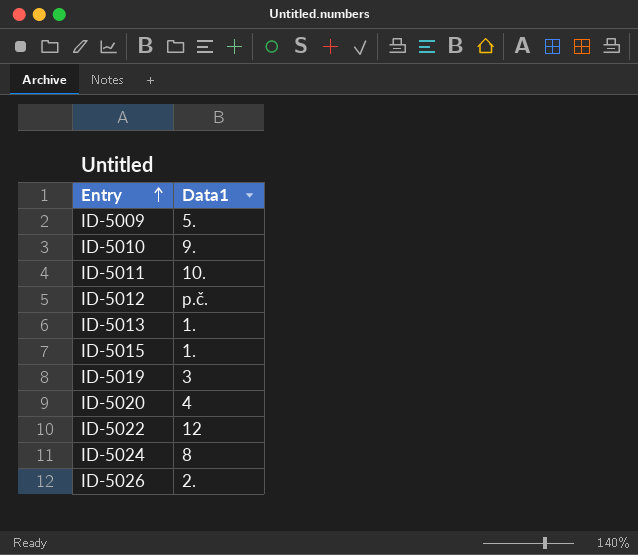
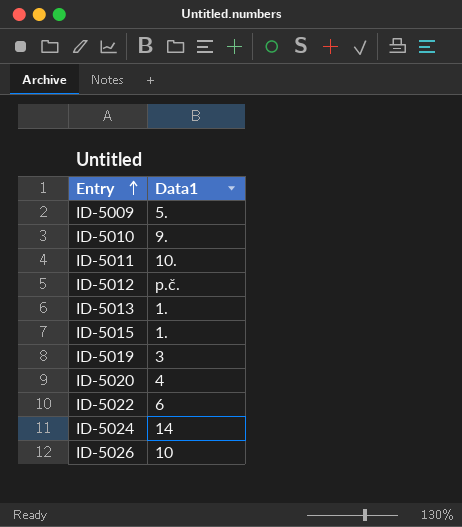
ID-5022 | Data1: 12 -> 6
ID-5024 | Data1: 8 -> 14
ID-5026 | Data1: 2. -> 10

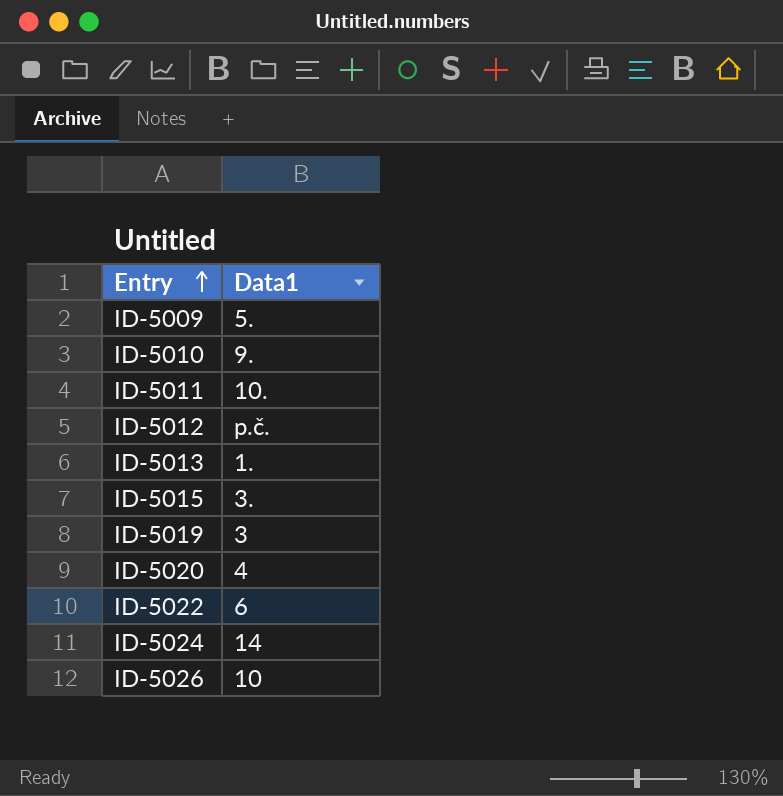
ID-5015 | Data1: 1. -> 3.

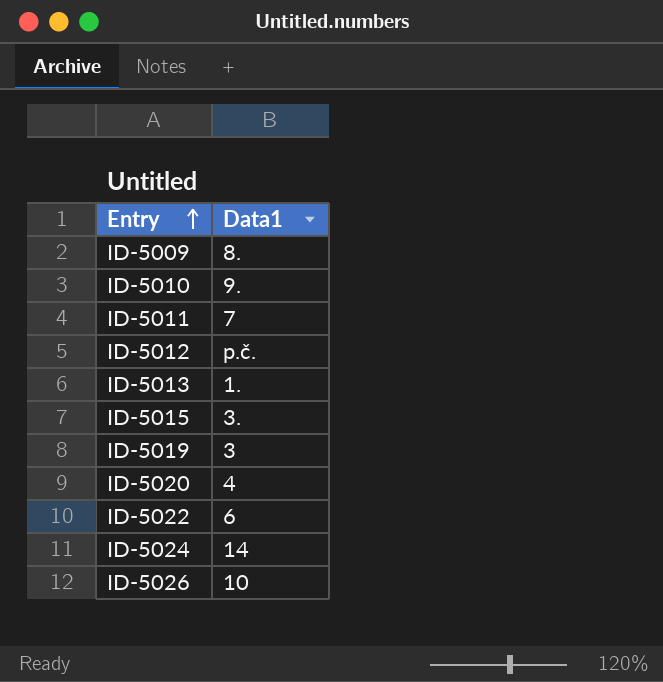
ID-5009 | Data1: 5. -> 8.
ID-5011 | Data1: 10. -> 7

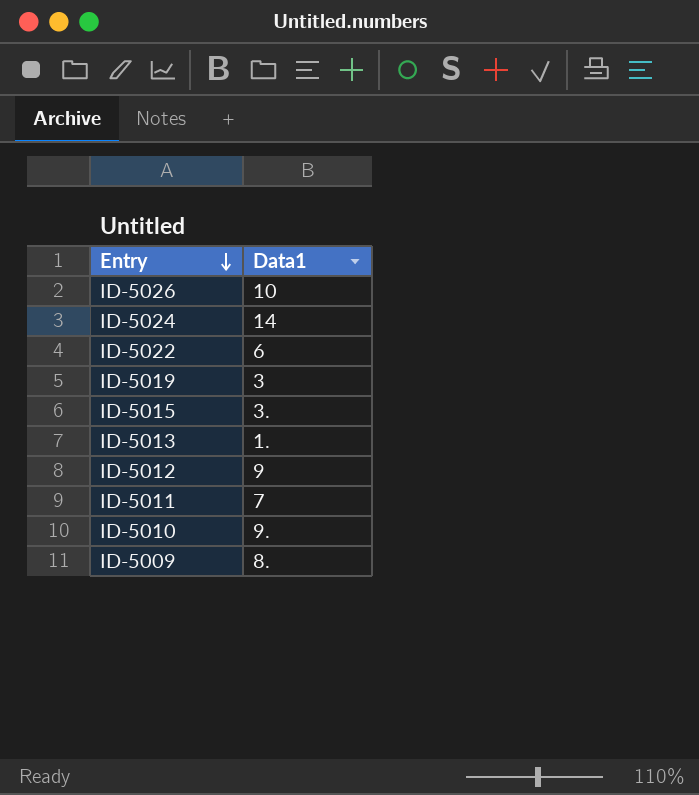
row order: Entry ascending -> Entry descending
row ID-5020: 4 -> none
ID-5012 | Data1: p.č. -> 9

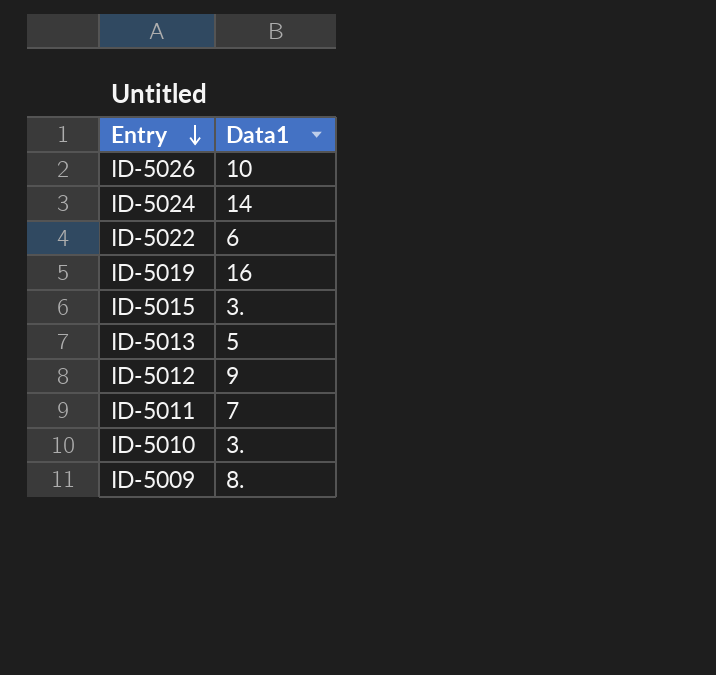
ID-5019 | Data1: 3 -> 16
ID-5013 | Data1: 1. -> 5
ID-5010 | Data1: 9. -> 3.

